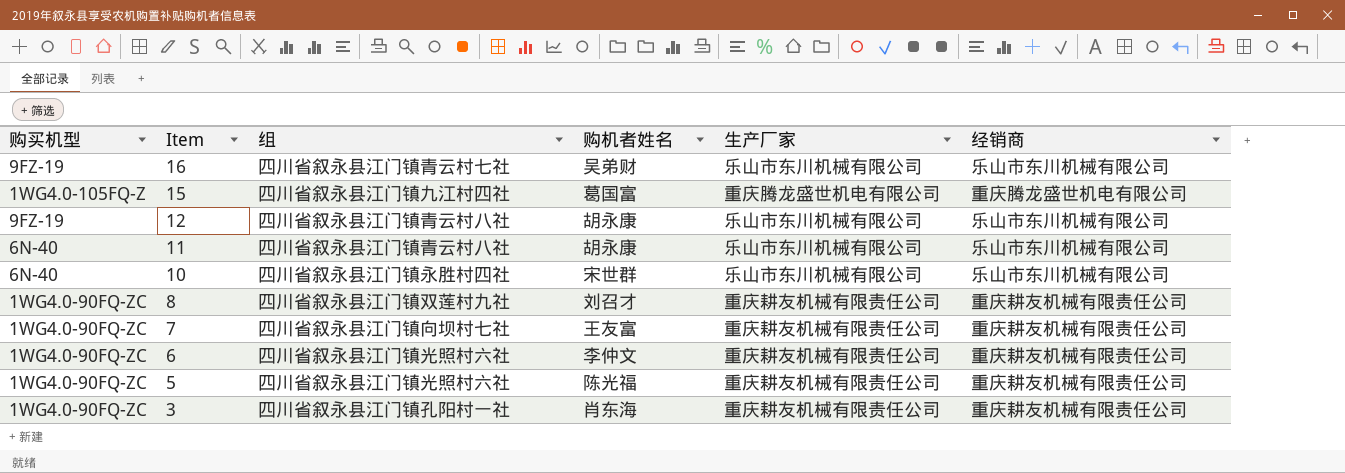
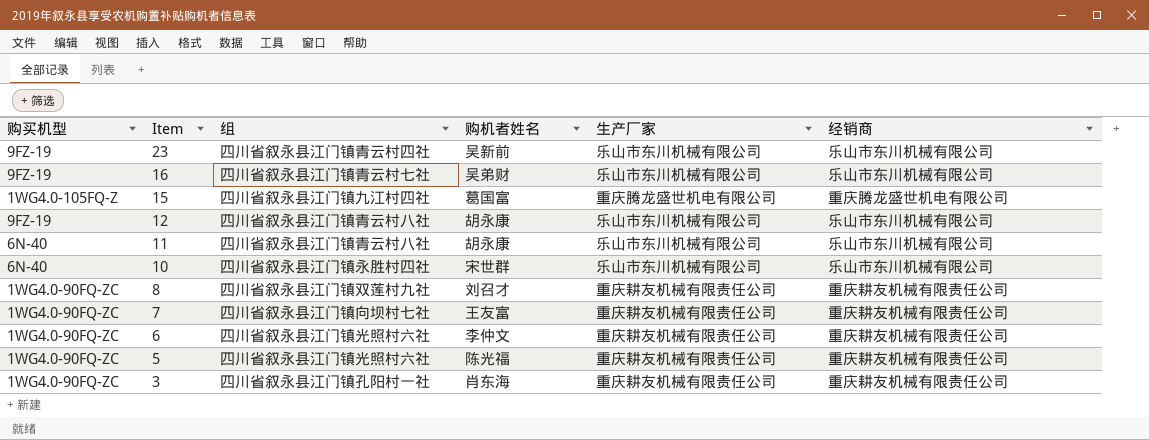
row 23: none -> 9FZ-19 | 四川省叙永县江门镇青云村四社 | 吴新前 | 乐山市东川机械有限公司 | 乐山市东川机械有限公司

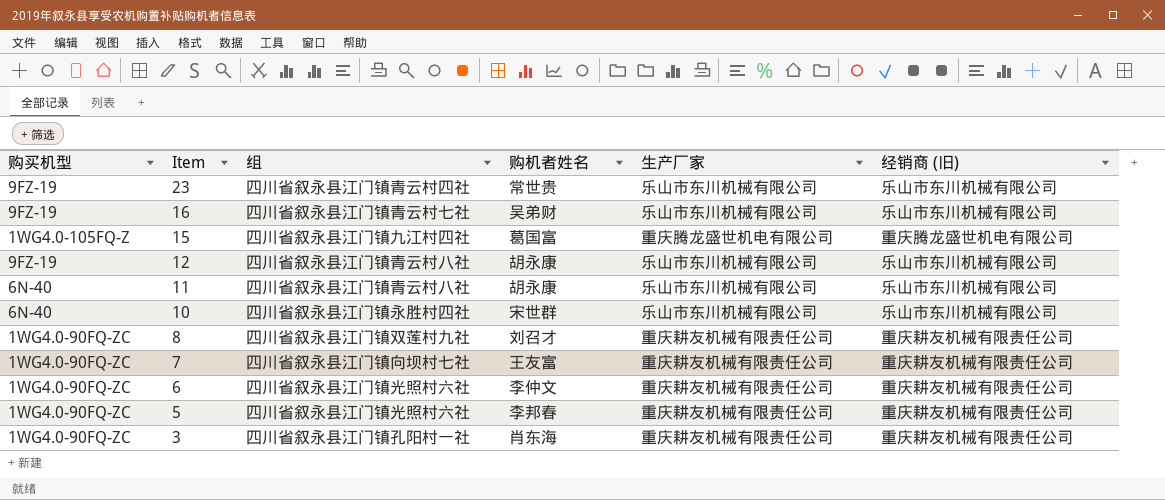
column name: 经销商 -> 经销商 (旧)
23 | 购机者姓名: 吴新前 -> 常世贵
5 | 购机者姓名: 陈光福 -> 李邦春

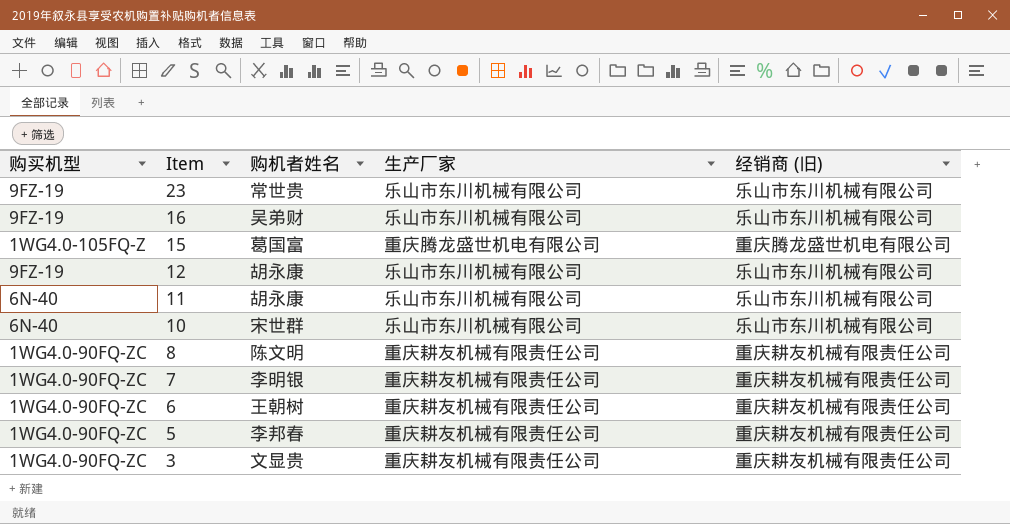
column 组 | position: 3 -> none
8 | 购机者姓名: 刘召才 -> 陈文明
7 | 购机者姓名: 王友富 -> 李明银
6 | 购机者姓名: 李仲文 -> 王朝树
3 | 购机者姓名: 肖东海 -> 文显贵

